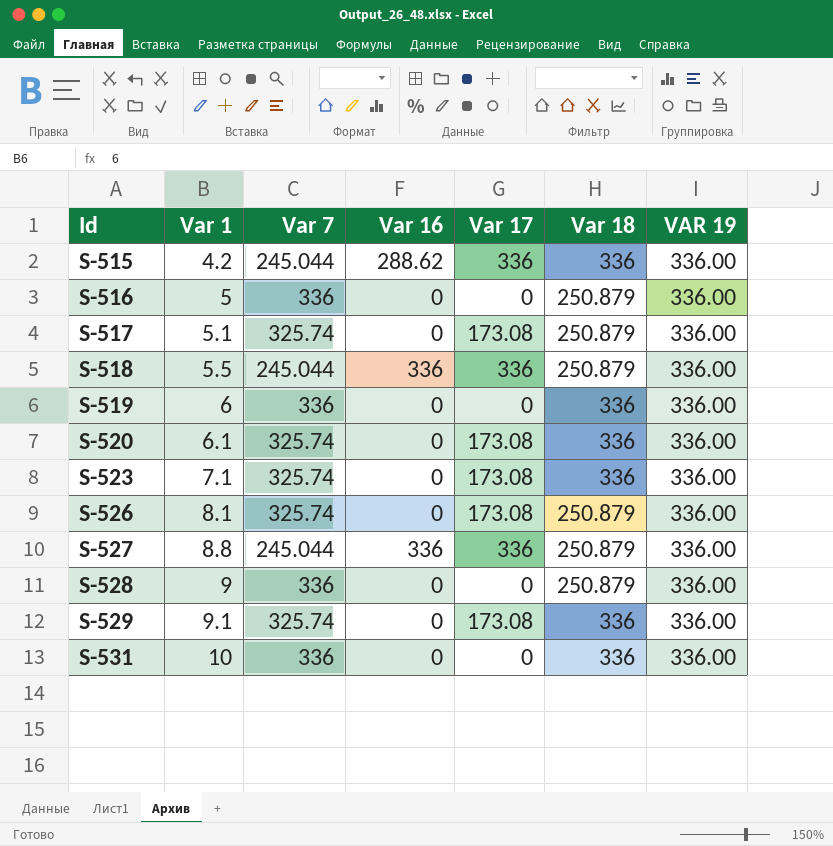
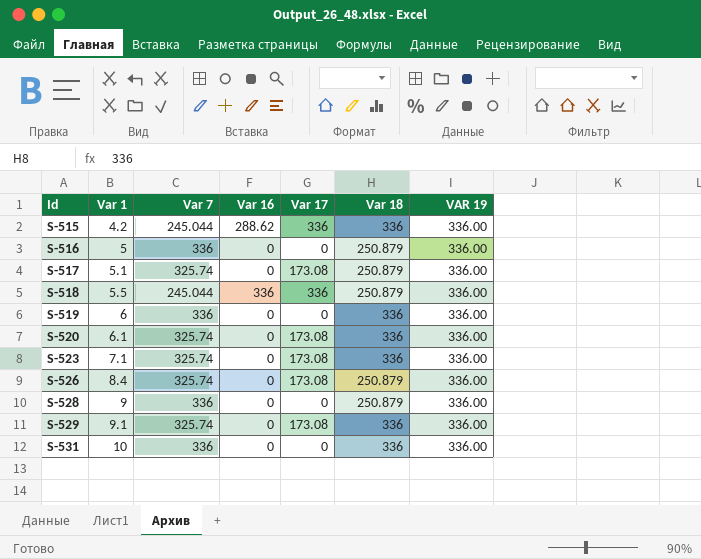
row S-527: 8.8 | 245.044 | 336 | 336 | 250.879 | 336.00 -> none
S-526 | Var 1: 8.1 -> 8.4

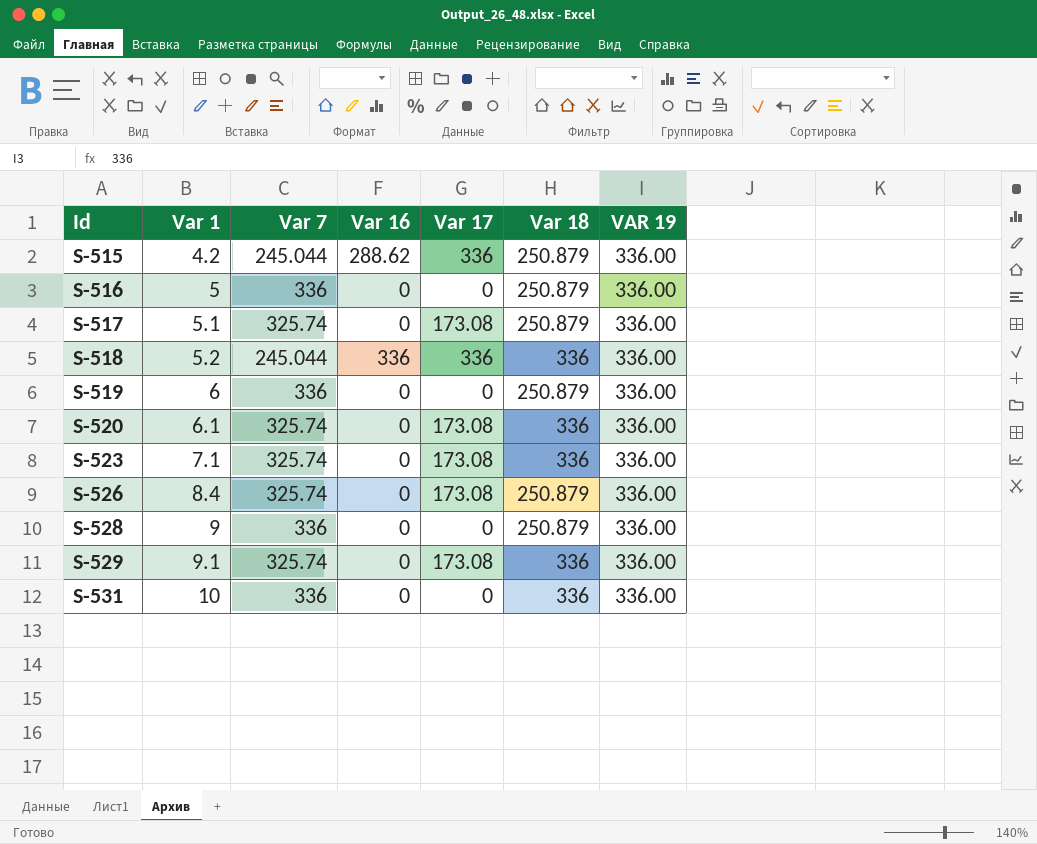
S-515 | Var 18: 336 -> 250.879
S-518 | Var 1: 5.5 -> 5.2
S-518 | Var 18: 250.879 -> 336
S-519 | Var 18: 336 -> 250.879

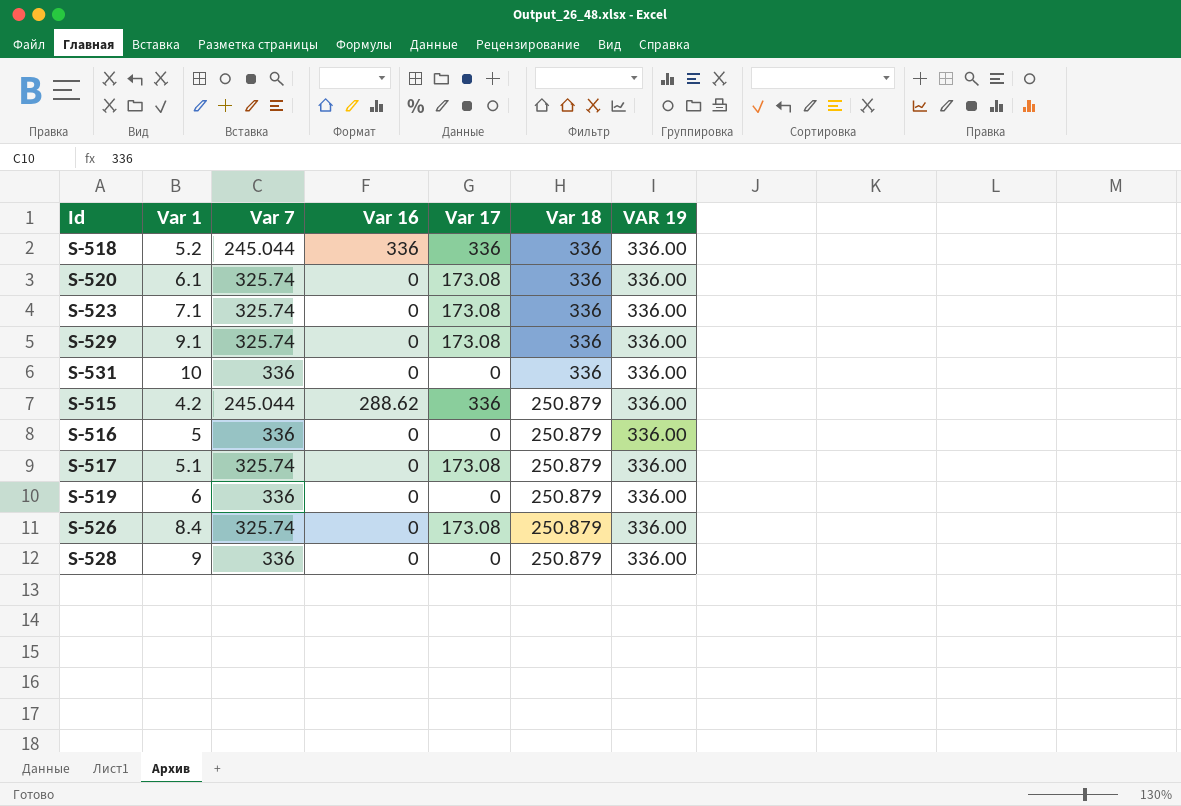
row order: Id ascending -> Var 18 descending

